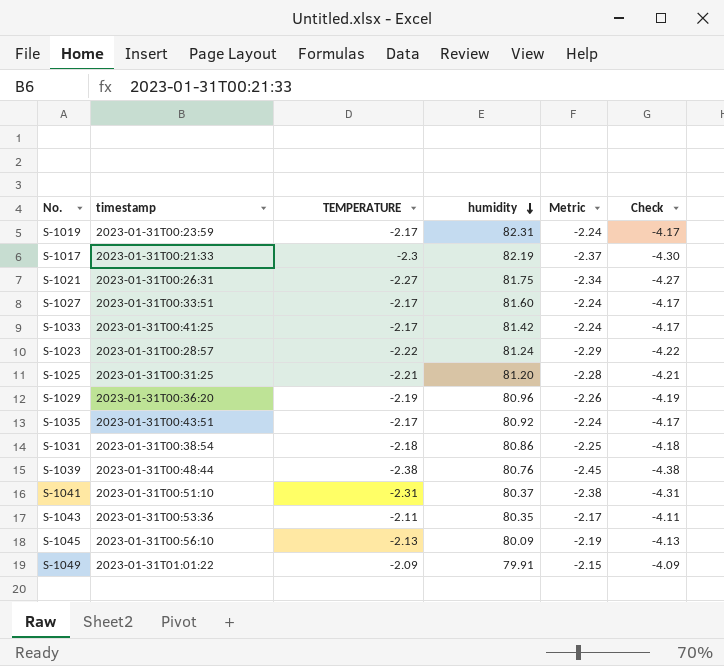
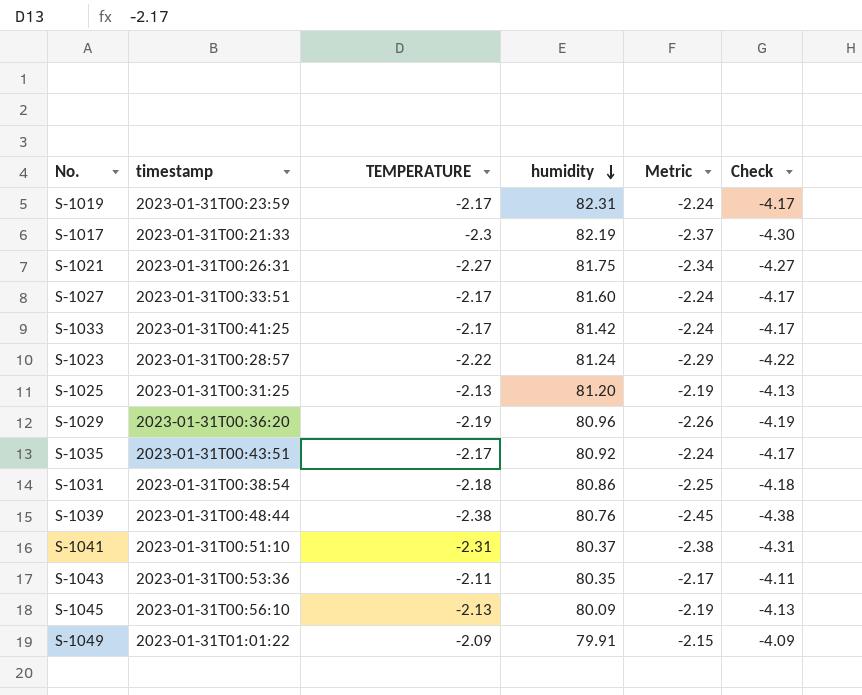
S-1025 | TEMPERATURE: -2.21 -> -2.13
S-1025 | Metric: -2.28 -> -2.19
S-1025 | Check: -4.21 -> -4.13

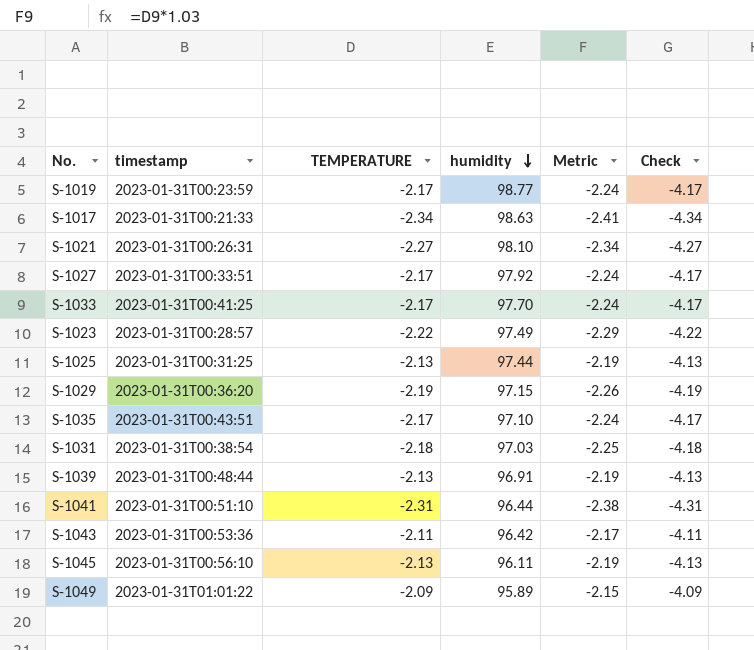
S-1019 | humidity: 82.31 -> 98.77
S-1017 | TEMPERATURE: -2.3 -> -2.34
S-1017 | humidity: 82.19 -> 98.63
S-1017 | Metric: -2.37 -> -2.41
S-1017 | Check: -4.30 -> -4.34
S-1021 | humidity: 81.75 -> 98.10
S-1027 | humidity: 81.60 -> 97.92
S-1033 | humidity: 81.42 -> 97.70
S-1023 | humidity: 81.24 -> 97.49
S-1025 | humidity: 81.20 -> 97.44
S-1029 | humidity: 80.96 -> 97.15
S-1035 | humidity: 80.92 -> 97.10
S-1031 | humidity: 80.86 -> 97.03
S-1039 | TEMPERATURE: -2.38 -> -2.13
S-1039 | humidity: 80.76 -> 96.91
S-1039 | Metric: -2.45 -> -2.19
S-1039 | Check: -4.38 -> -4.13
S-1041 | humidity: 80.37 -> 96.44
S-1043 | humidity: 80.35 -> 96.42
S-1045 | humidity: 80.09 -> 96.11
S-1049 | humidity: 79.91 -> 95.89

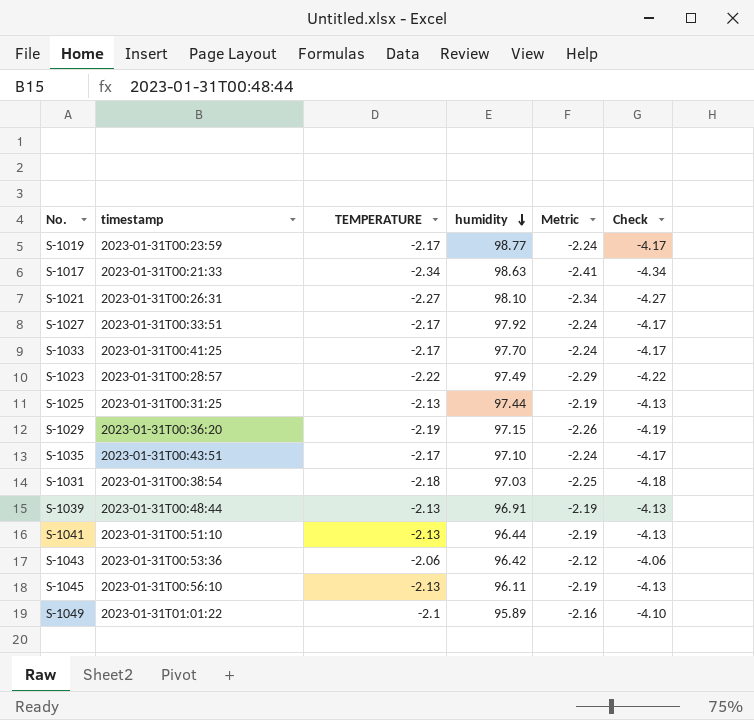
S-1041 | TEMPERATURE: -2.31 -> -2.13
S-1041 | Metric: -2.38 -> -2.19
S-1041 | Check: -4.31 -> -4.13
S-1043 | TEMPERATURE: -2.11 -> -2.06
S-1043 | Metric: -2.17 -> -2.12
S-1043 | Check: -4.11 -> -4.06
S-1049 | TEMPERATURE: -2.09 -> -2.1
S-1049 | Metric: -2.15 -> -2.16
S-1049 | Check: -4.09 -> -4.10

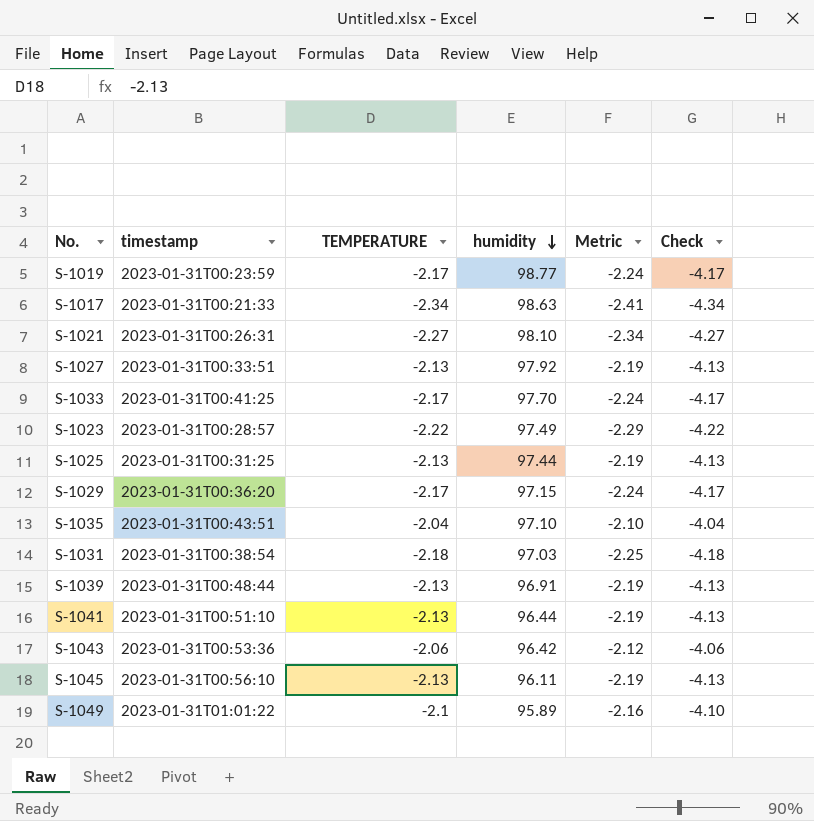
S-1027 | TEMPERATURE: -2.17 -> -2.13
S-1027 | Metric: -2.24 -> -2.19
S-1027 | Check: -4.17 -> -4.13
S-1029 | TEMPERATURE: -2.19 -> -2.17
S-1029 | Metric: -2.26 -> -2.24
S-1029 | Check: -4.19 -> -4.17
S-1035 | TEMPERATURE: -2.17 -> -2.04
S-1035 | Metric: -2.24 -> -2.10
S-1035 | Check: -4.17 -> -4.04

